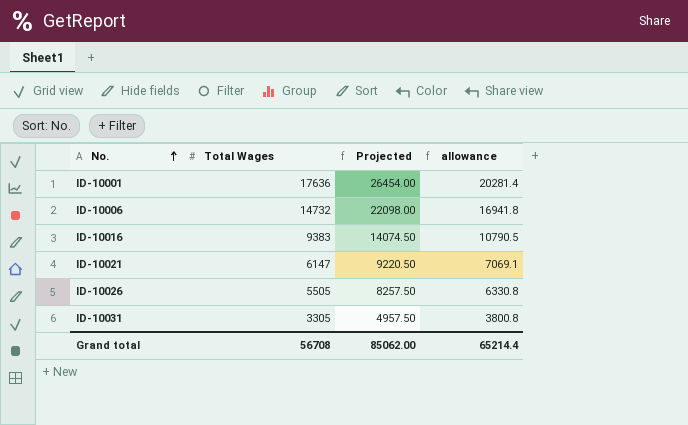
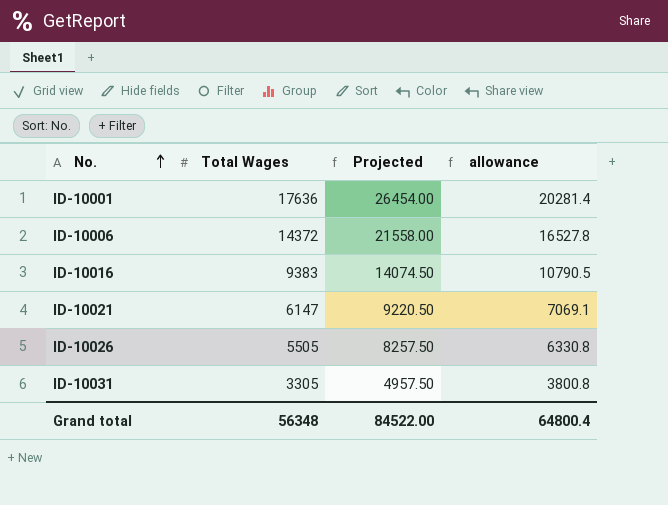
ID-10006 | Total Wages: 14732 -> 14372
ID-10006 | Projected: 22098.00 -> 21558.00
ID-10006 | allowance: 16941.8 -> 16527.8
Grand total | Total Wages: 56708 -> 56348
Grand total | Projected: 85062.00 -> 84522.00
Grand total | allowance: 65214.4 -> 64800.4

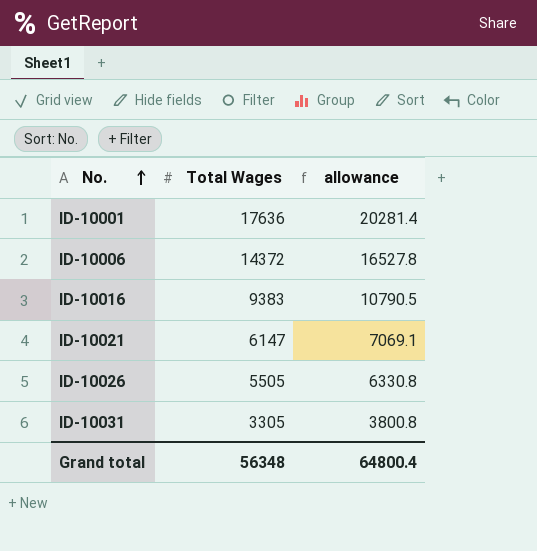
column Projected | formula: [Total Wages] * 1.5 -> none

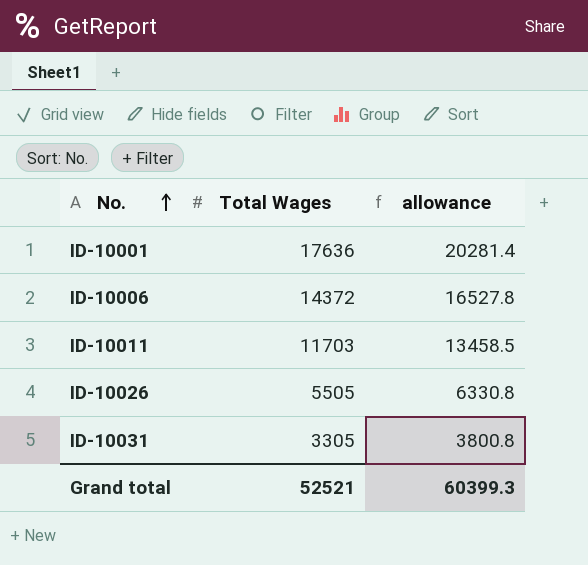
row ID-10016: 9383 | 10790.5 -> none
row ID-10021: 6147 | 7069.1 -> none
row ID-10011: none -> 11703 | 13458.5
Grand total | Total Wages: 56348 -> 52521
Grand total | allowance: 64800.4 -> 60399.3

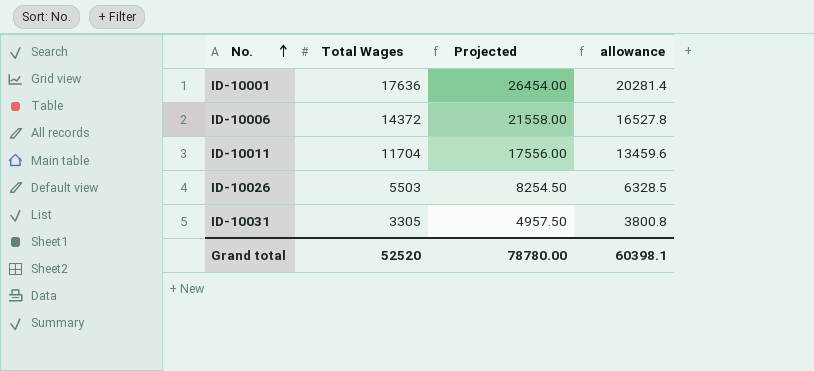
column Projected | formula: none -> [Total Wages] * 1.5
ID-10011 | Total Wages: 11703 -> 11704
ID-10011 | allowance: 13458.5 -> 13459.6
ID-10026 | Total Wages: 5505 -> 5503
ID-10026 | allowance: 6330.8 -> 6328.5
Grand total | Total Wages: 52521 -> 52520
Grand total | allowance: 60399.3 -> 60398.1

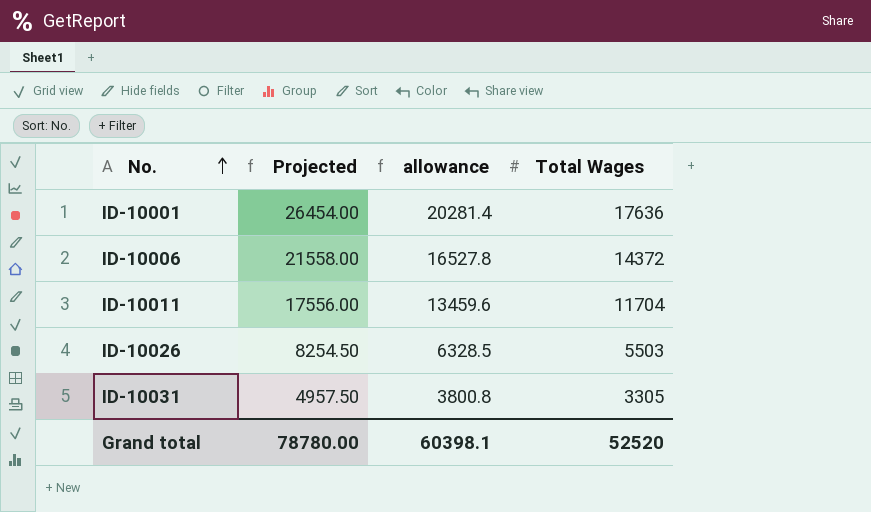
column Total Wages | position: 2 -> 4

